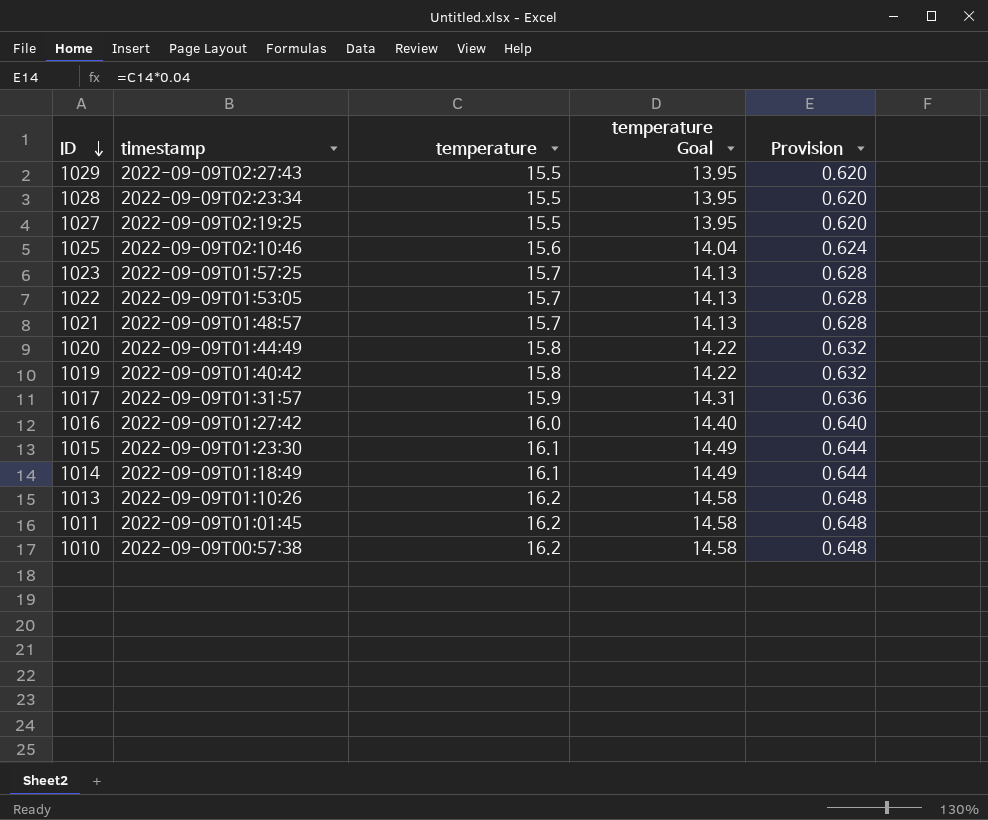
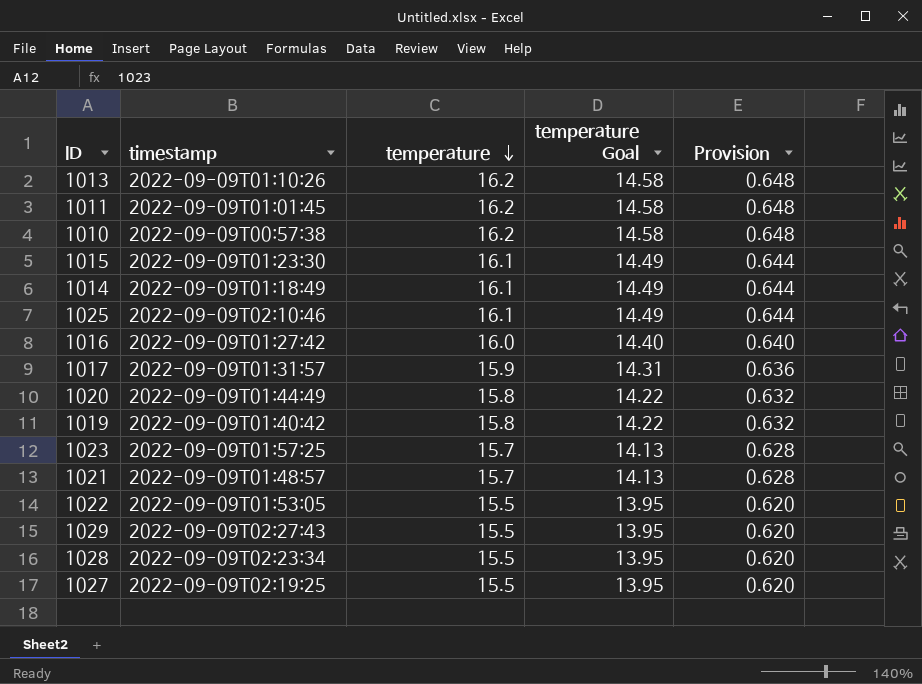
row order: ID descending -> temperature descending
1025 | temperature: 15.6 -> 16.1
1025 | temperature Goal: 14.04 -> 14.49
1025 | Provision: 0.624 -> 0.644
1022 | temperature: 15.7 -> 15.5
1022 | temperature Goal: 14.13 -> 13.95
1022 | Provision: 0.628 -> 0.620

